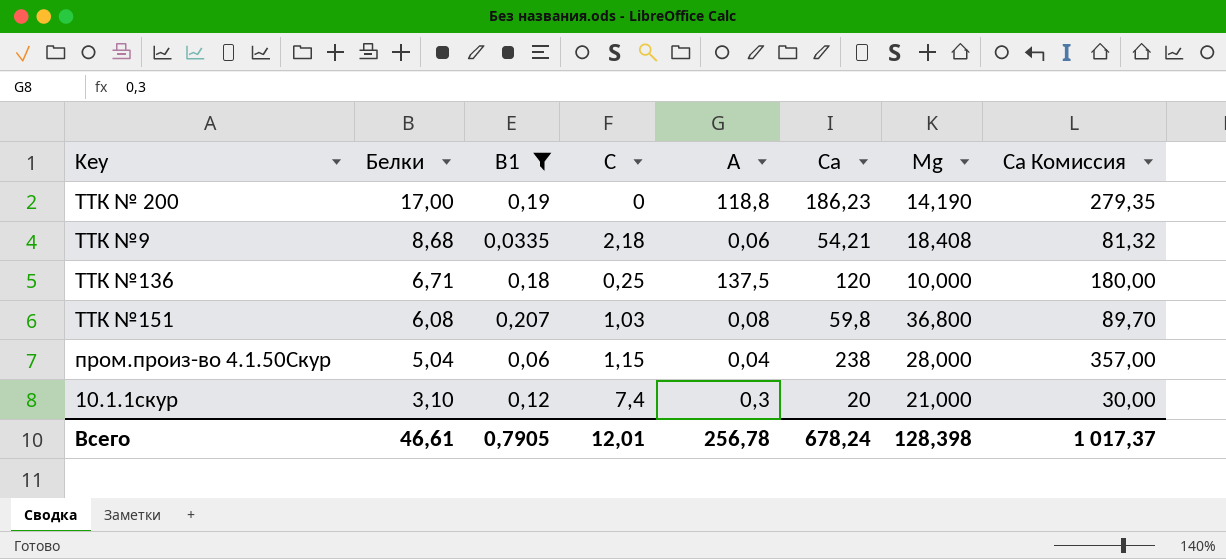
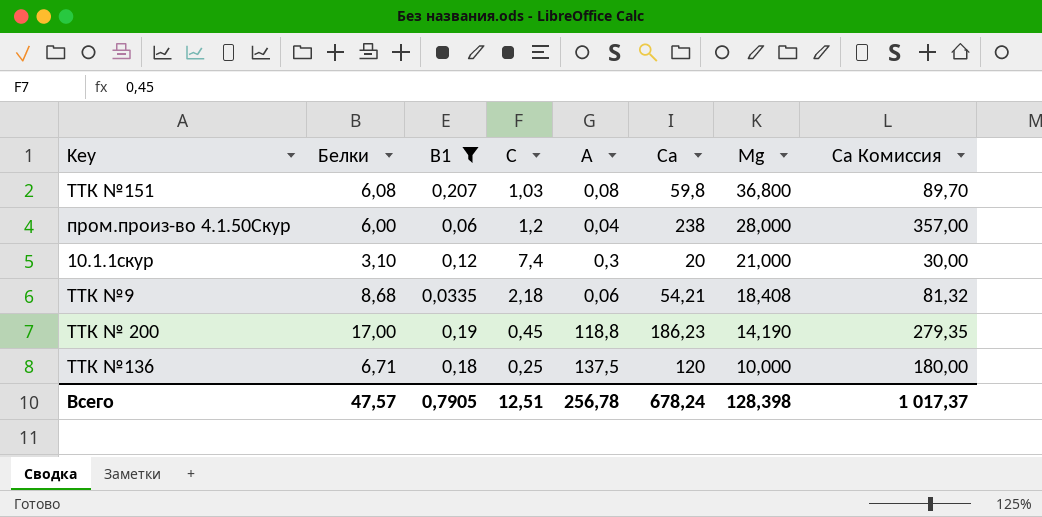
row order: Белки descending -> Мg descending
пром.произ-во 4.1.50Скур | Белки: 5,04 -> 6,00
пром.произ-во 4.1.50Скур | С: 1,15 -> 1,2
ТТК № 200 | С: 0 -> 0,45
Всего | Белки: 46,61 -> 47,57
Всего | С: 12,01 -> 12,51

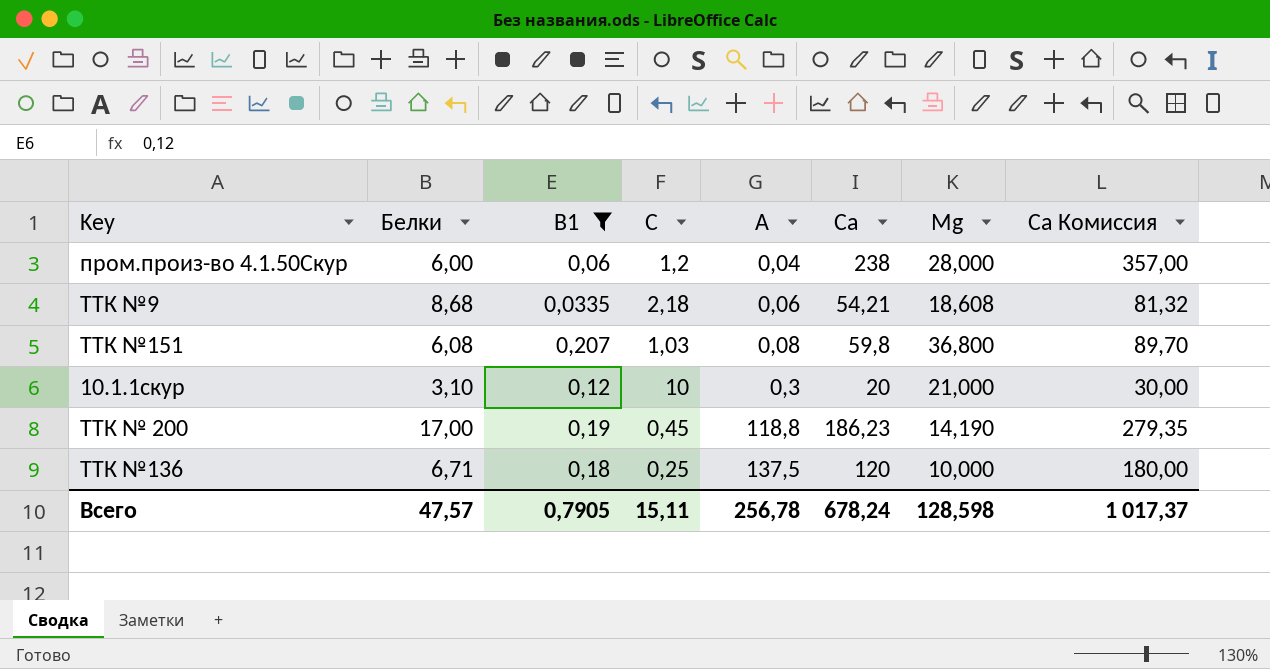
row order: Мg descending -> А ascending
ТТК №9 | Мg: 18,408 -> 18,608
10.1.1скур | С: 7,4 -> 10
Всего | С: 12,51 -> 15,11
Всего | Мg: 128,398 -> 128,598

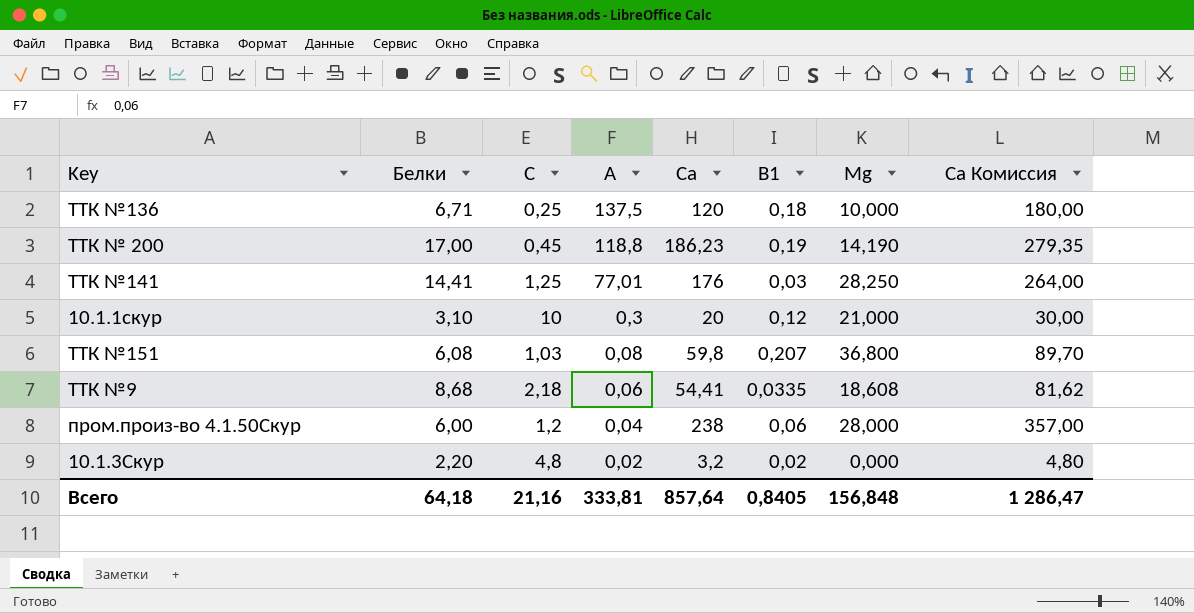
filter: В1 >= 0,0335 -> none
row order: А ascending -> А descending
column В1 | position: 3 -> 6
ТТК №9 | Са: 54,21 -> 54,41
ТТК №9 | Са Комиссия: 81,32 -> 81,62
Всего | Белки: 47,57 -> 64,18
Всего | С: 15,11 -> 21,16
Всего | А: 256,78 -> 333,81
Всего | Са: 678,24 -> 857,64
Всего | В1: 0,7905 -> 0,8405
Всего | Мg: 128,598 -> 156,848
Всего | Са Комиссия: 1 017,37 -> 1 286,47

